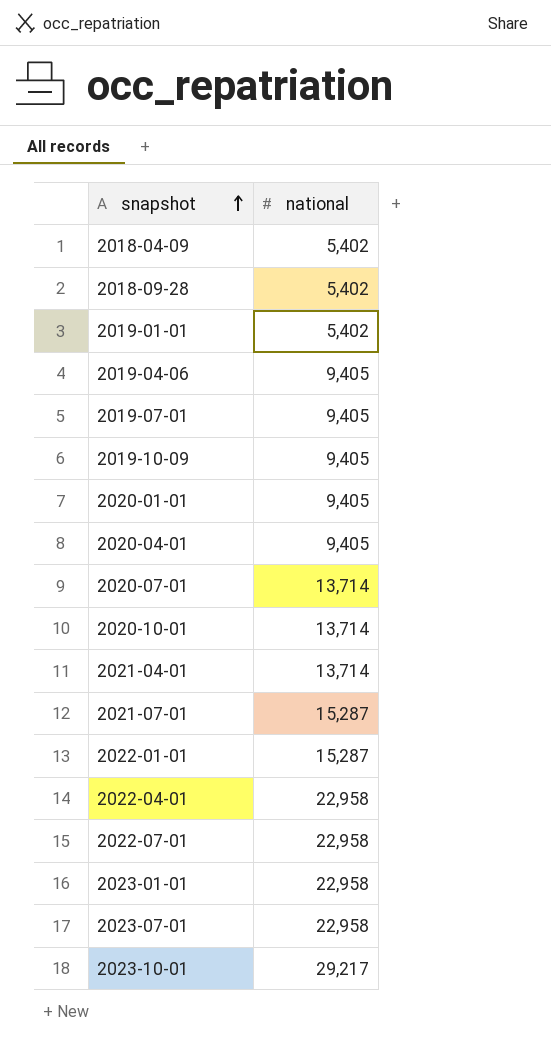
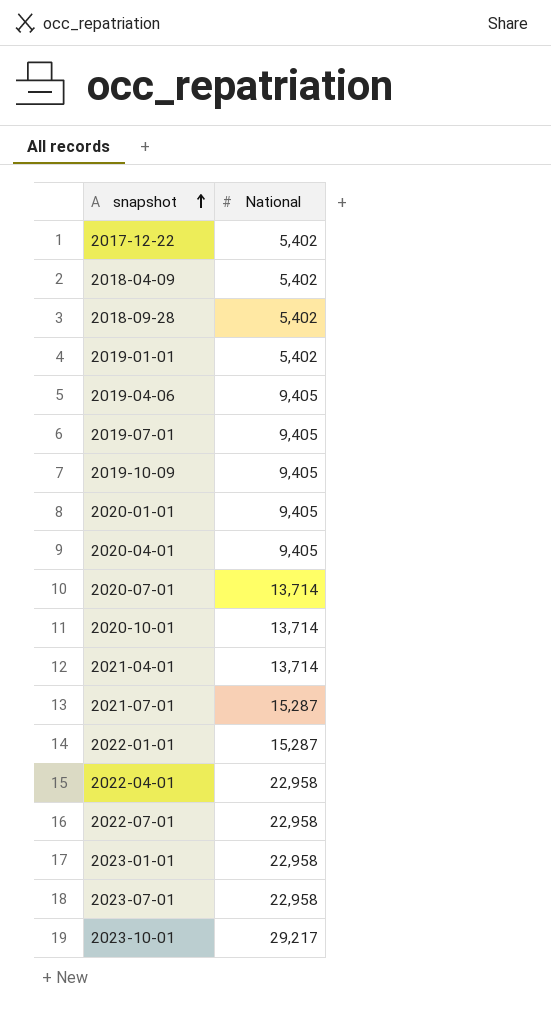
column name: national -> National
row 2017-12-22: none -> 5,402

